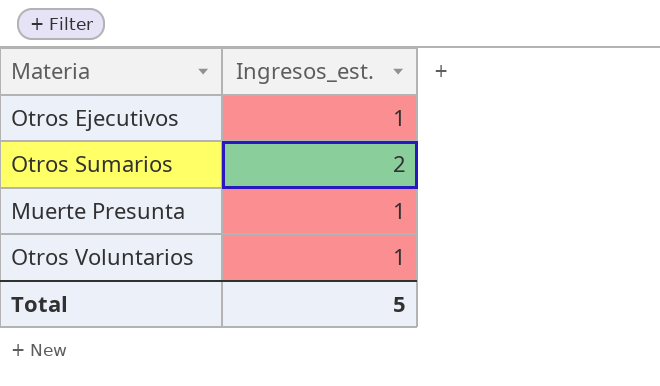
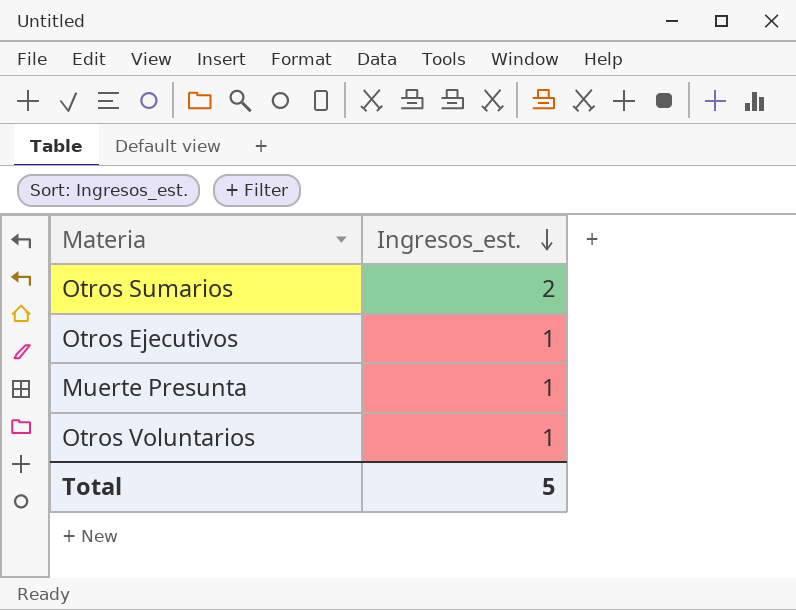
row order: none -> Ingresos_est. descending

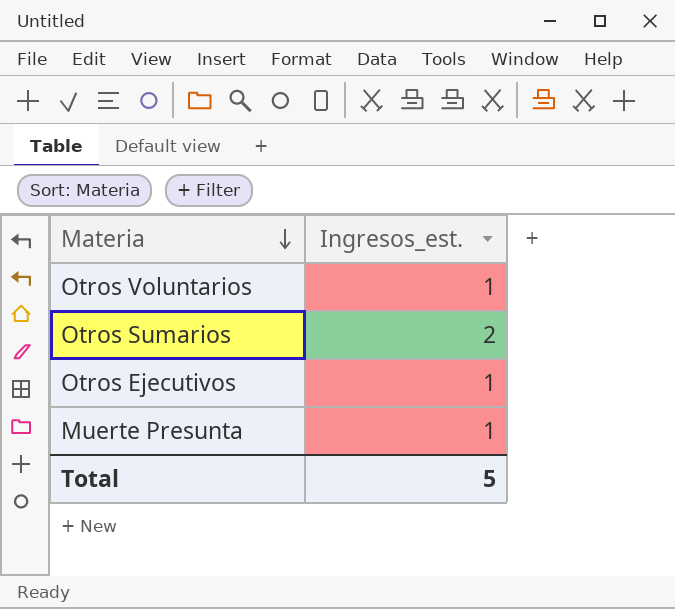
row order: Ingresos_est. descending -> Materia descending

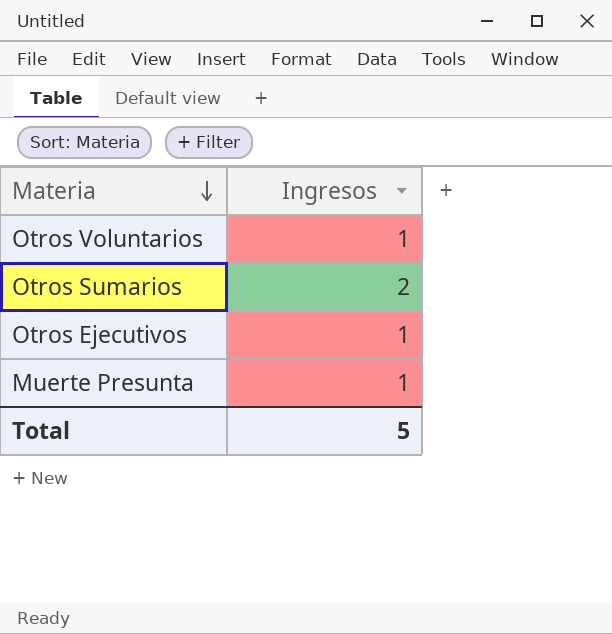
column name: Ingresos_est. -> Ingresos

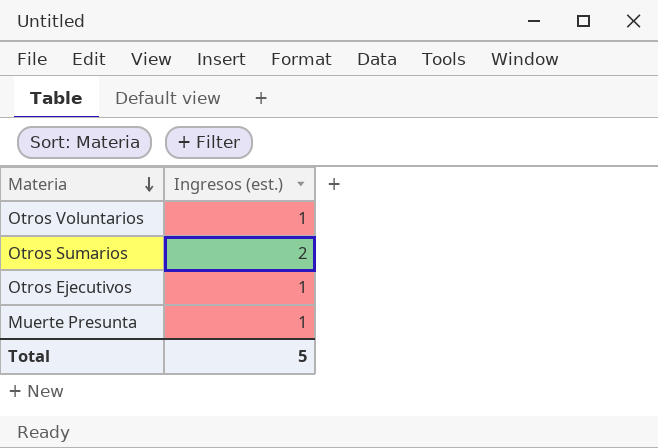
column name: Ingresos -> Ingresos (est.)

